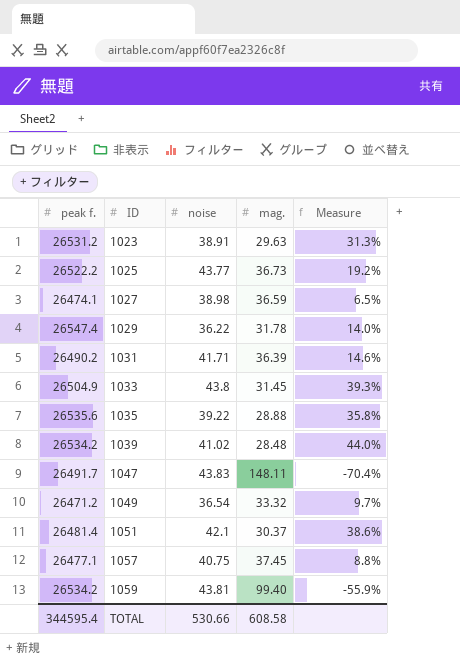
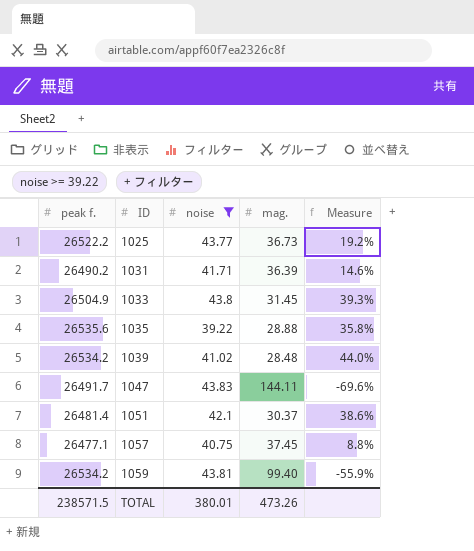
filter: none -> noise >= 39.22
1047 | mag.: 148.11 -> 144.11
1047 | Measure: -70.4% -> -69.6%
TOTAL | peak f.: 344595.4 -> 238571.5
TOTAL | noise: 530.66 -> 380.01
TOTAL | mag.: 608.58 -> 473.26

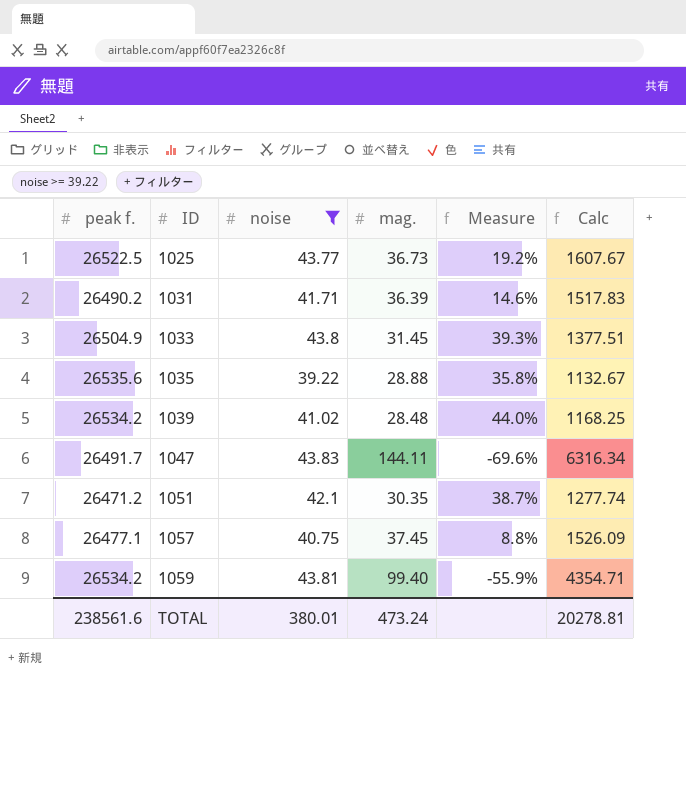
column Calc | formula: none -> [noise] * [mag.]
1025 | peak f.: 26522.2 -> 26522.5
1051 | peak f.: 26481.4 -> 26471.2
1051 | mag.: 30.37 -> 30.35
1051 | Measure: 38.6% -> 38.7%
TOTAL | peak f.: 238571.5 -> 238561.6
TOTAL | mag.: 473.26 -> 473.24

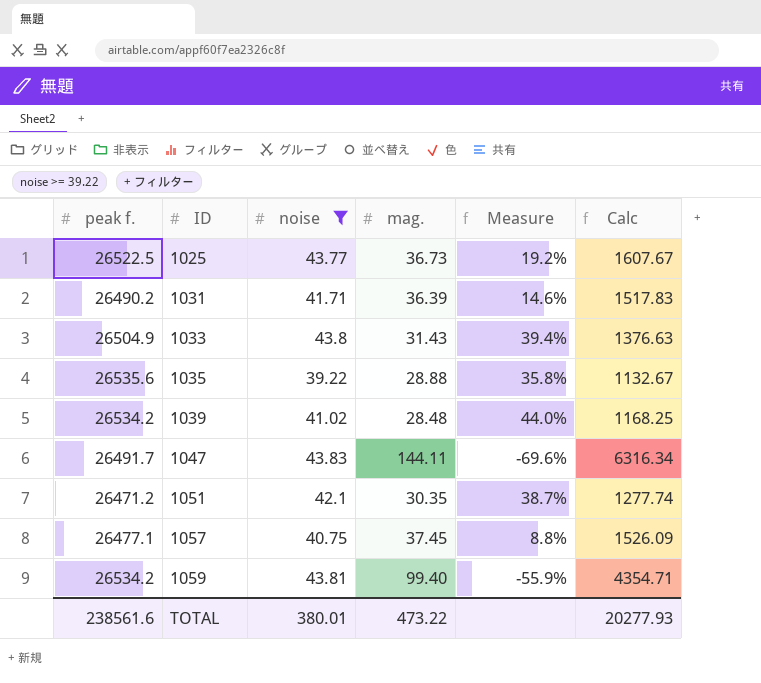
1033 | mag.: 31.45 -> 31.43
1033 | Measure: 39.3% -> 39.4%
1033 | Calc: 1377.51 -> 1376.63
TOTAL | mag.: 473.24 -> 473.22
TOTAL | Calc: 20278.81 -> 20277.93

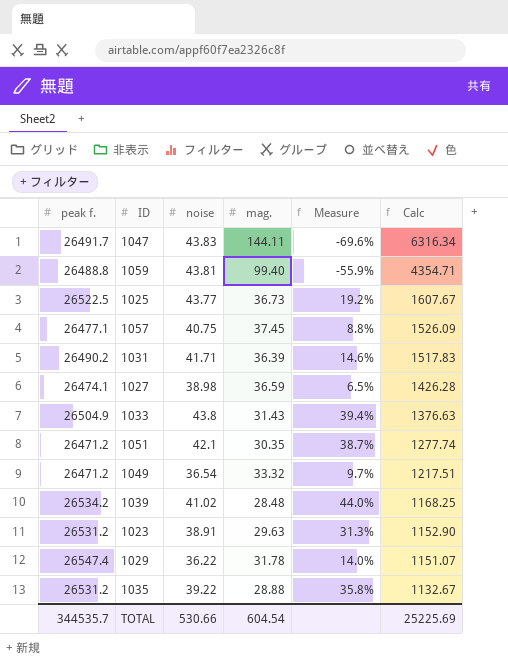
filter: noise >= 39.22 -> none
row order: ID ascending -> Calc descending
1059 | peak f.: 26534.2 -> 26488.8
1035 | peak f.: 26535.6 -> 26531.2
TOTAL | peak f.: 238561.6 -> 344535.7
TOTAL | noise: 380.01 -> 530.66
TOTAL | mag.: 473.22 -> 604.54
TOTAL | Calc: 20277.93 -> 25225.69

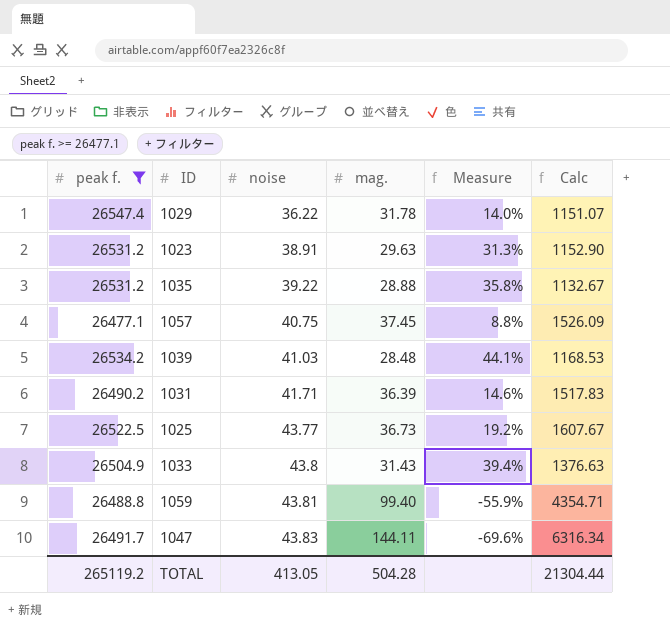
filter: none -> peak f. >= 26477.1
row order: Calc descending -> noise ascending
1039 | noise: 41.02 -> 41.03
1039 | Measure: 44.0% -> 44.1%
1039 | Calc: 1168.25 -> 1168.53
TOTAL | peak f.: 344535.7 -> 265119.2
TOTAL | noise: 530.66 -> 413.05
TOTAL | mag.: 604.54 -> 504.28
TOTAL | Calc: 25225.69 -> 21304.44

